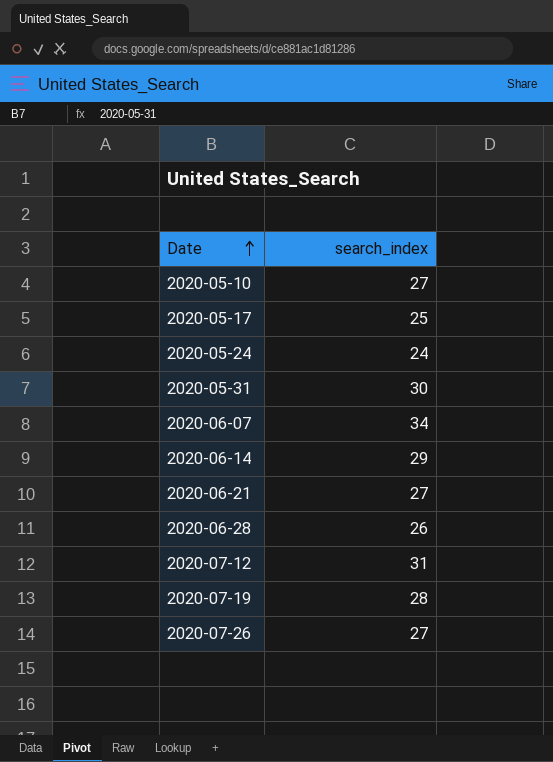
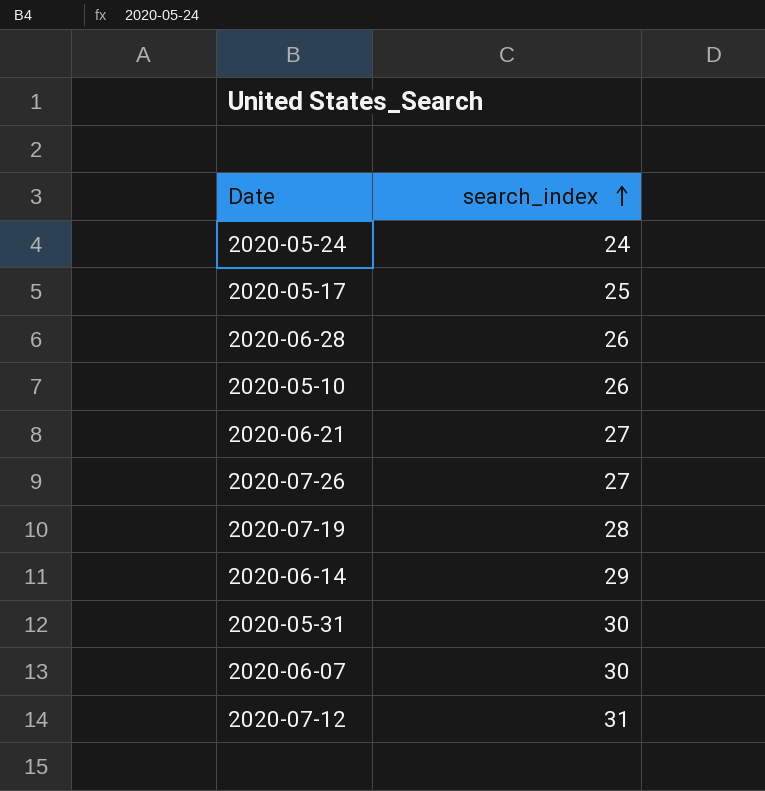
row order: Date ascending -> search_index ascending
2020-05-10 | search_index: 27 -> 26
2020-06-07 | search_index: 34 -> 30

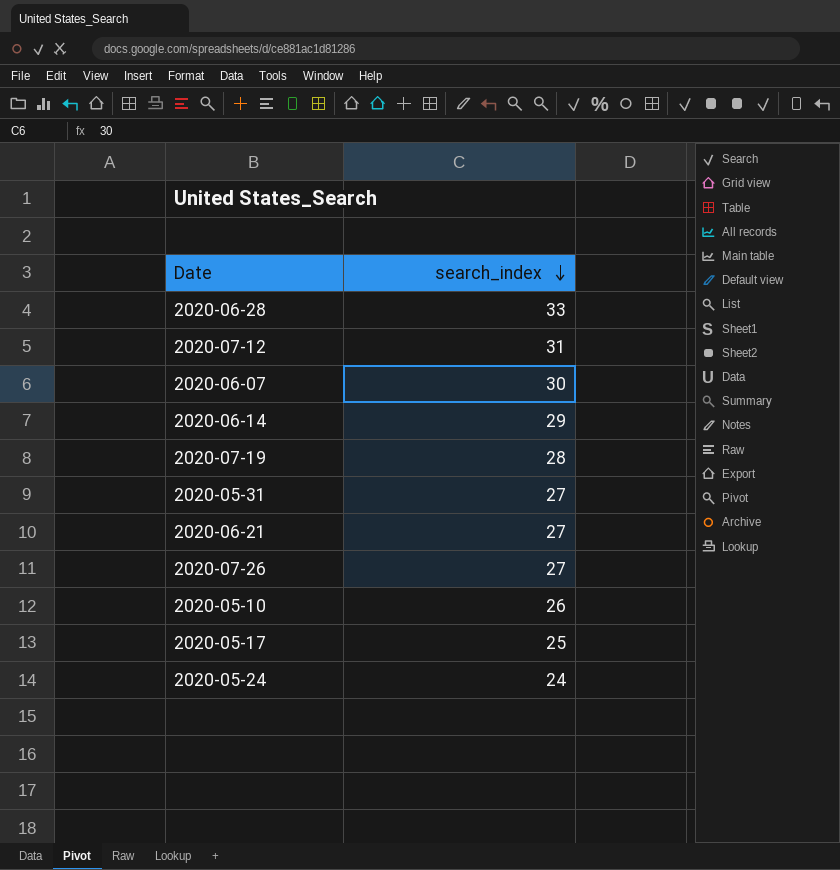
row order: search_index ascending -> search_index descending
2020-06-28 | search_index: 26 -> 33
2020-05-31 | search_index: 30 -> 27

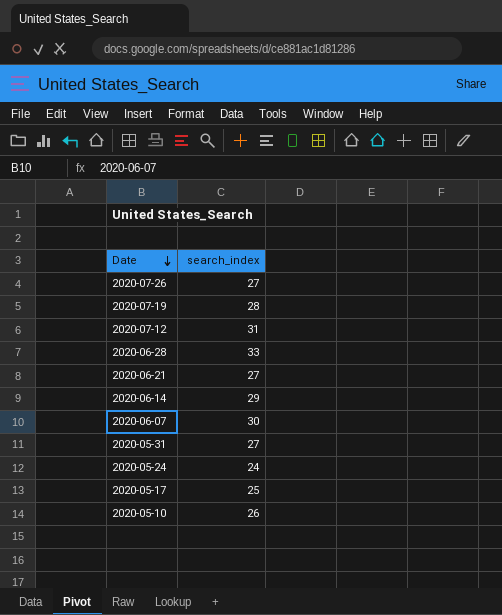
row order: search_index descending -> Date descending

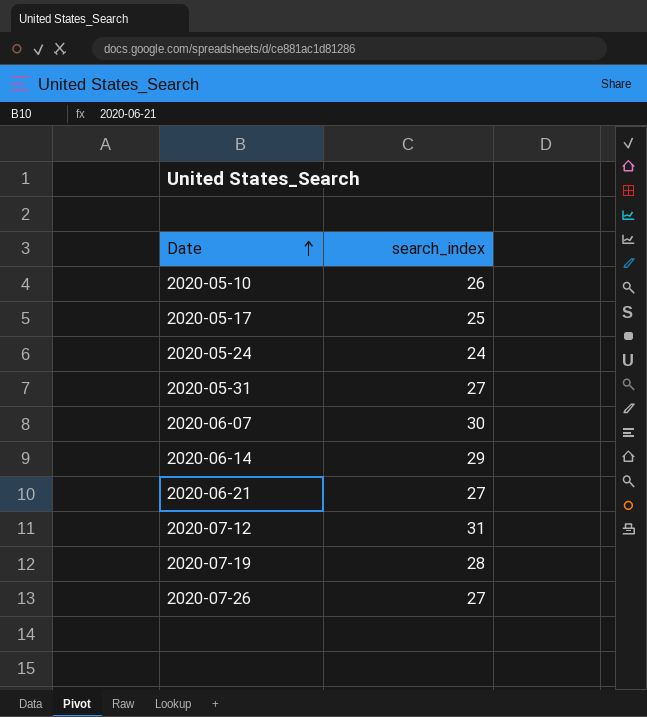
row order: Date descending -> Date ascending
row 2020-06-28: 33 -> none

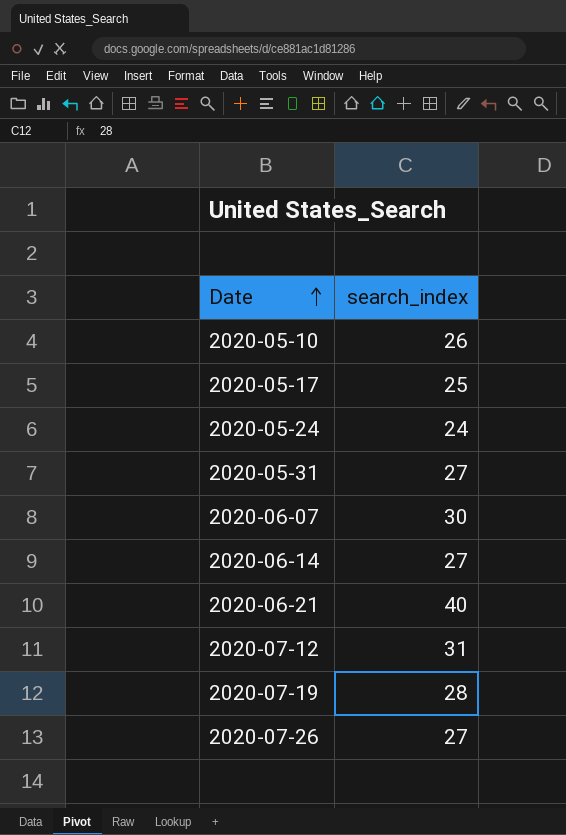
2020-06-14 | search_index: 29 -> 27
2020-06-21 | search_index: 27 -> 40

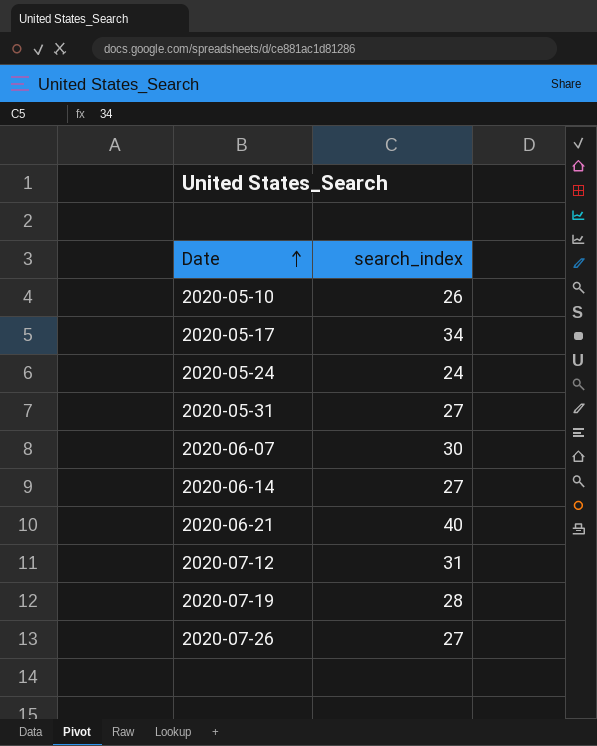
2020-05-17 | search_index: 25 -> 34

